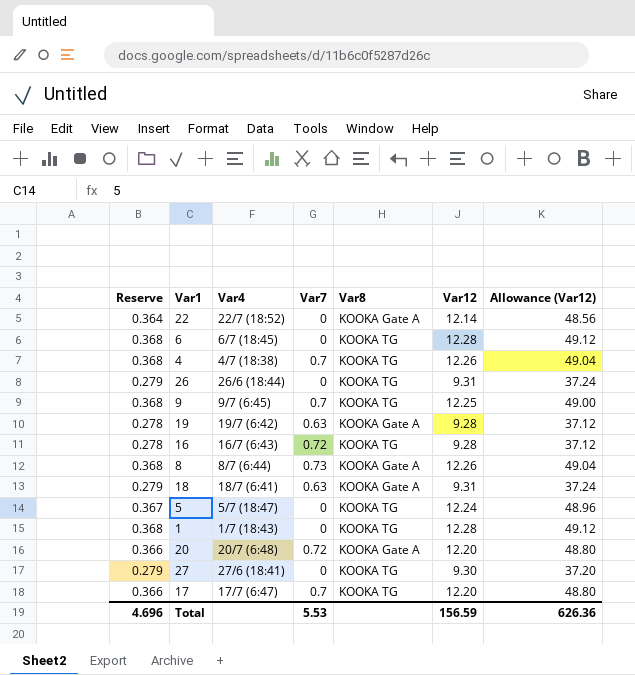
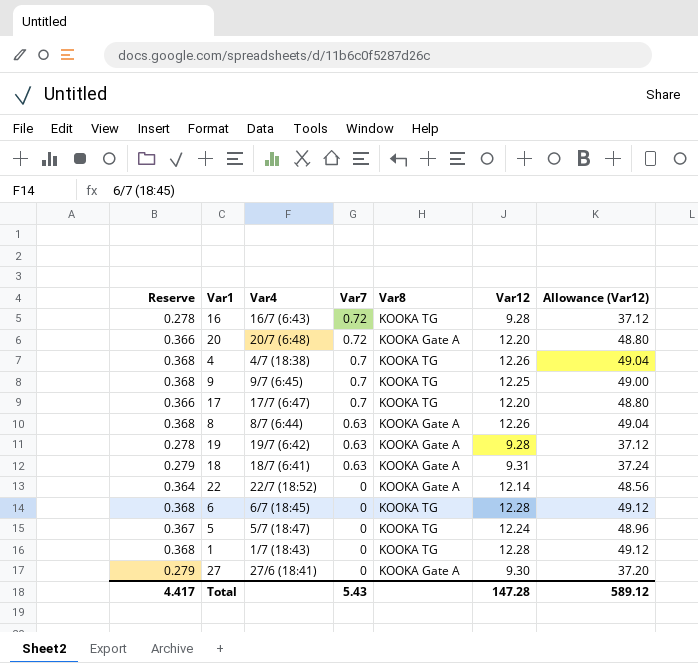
row order: none -> Var7 descending
row 26: 0.279 | 26/6 (18:44) | 0 | KOOKA TG | 9.31 | 37.24 -> none
8 | Var7: 0.73 -> 0.63
27 | Var8: KOOKA TG -> KOOKA Gate A
Total | Reserve: 4.696 -> 4.417
Total | Var7: 5.53 -> 5.43
Total | Var12: 156.59 -> 147.28
Total | Allowance (Var12): 626.36 -> 589.12

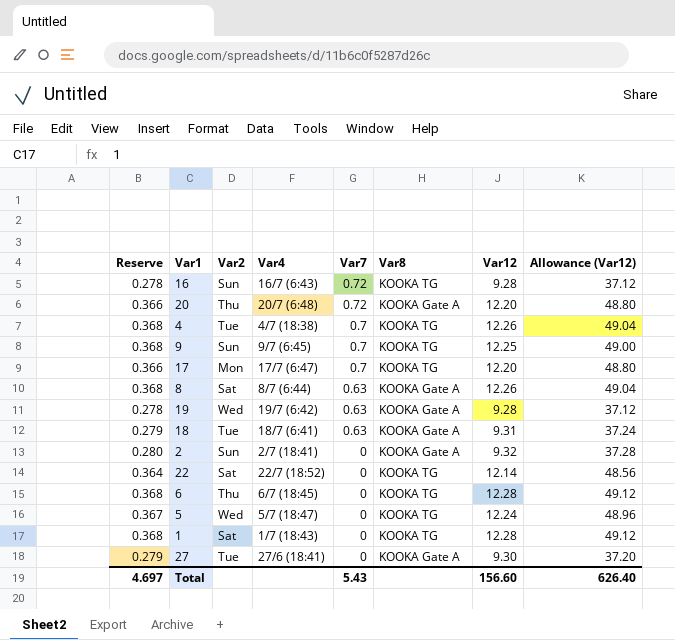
column Var2 | position: none -> 3
row 2: none -> 0.280 | Sun | 2/7 (18:41) | 0 | KOOKA Gate A | 9.32 | 37.28
22 | Var8: KOOKA Gate A -> KOOKA TG
Total | Reserve: 4.417 -> 4.697
Total | Var12: 147.28 -> 156.60
Total | Allowance (Var12): 589.12 -> 626.40

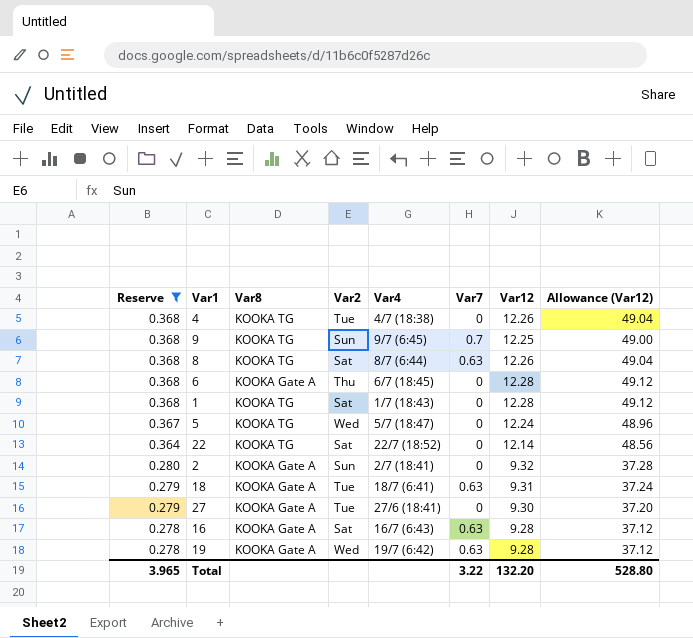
filter: none -> Reserve != 0.366
row order: Var7 descending -> Reserve descending
column Var8 | position: 6 -> 3
4 | Var7: 0.7 -> 0
8 | Var8: KOOKA Gate A -> KOOKA TG
6 | Var8: KOOKA TG -> KOOKA Gate A
16 | Var8: KOOKA TG -> KOOKA Gate A
16 | Var2: Sun -> Sat
16 | Var7: 0.72 -> 0.63
Total | Reserve: 4.697 -> 3.965
Total | Var7: 5.43 -> 3.22
Total | Var12: 156.60 -> 132.20
Total | Allowance (Var12): 626.40 -> 528.80

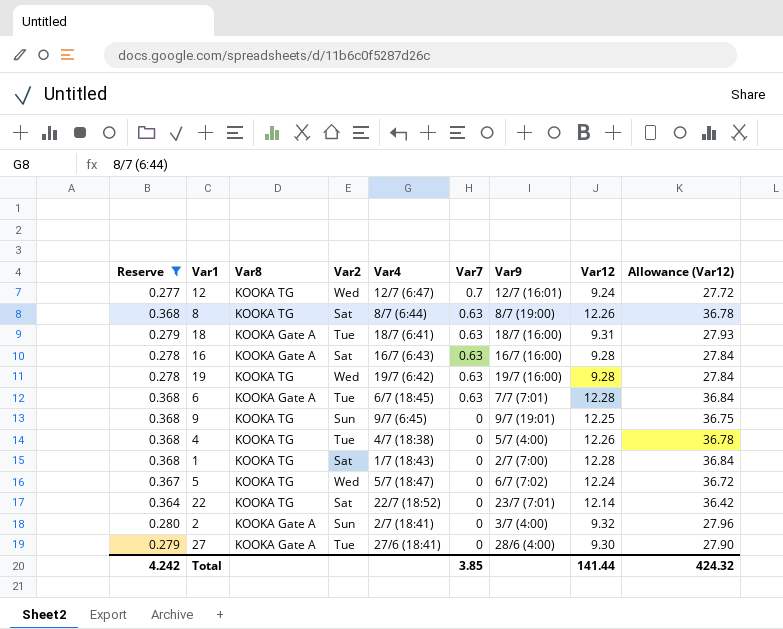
row order: Reserve descending -> Var7 descending
column Var9 | position: none -> 7
column Allowance (Var12) | formula: [Var12] * 4 -> [Var12] * 3
row 12: none -> 0.277 | KOOKA TG | Wed | 12/7 (6:47) | 0.7 | 12/7 (16:01) | 9.24 | 27.72
19 | Var8: KOOKA Gate A -> KOOKA TG
6 | Var2: Thu -> Tue
6 | Var7: 0 -> 0.63
9 | Var7: 0.7 -> 0
Total | Reserve: 3.965 -> 4.242
Total | Var7: 3.22 -> 3.85
Total | Var12: 132.20 -> 141.44
Total | Allowance (Var12): 528.80 -> 424.32

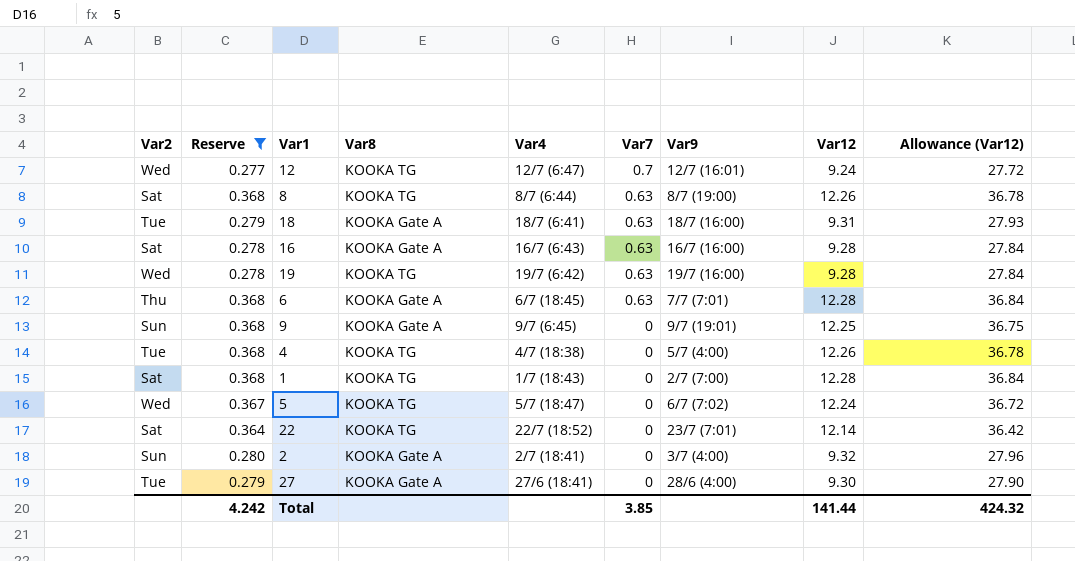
column Var2 | position: 4 -> 1
6 | Var2: Tue -> Thu
9 | Var8: KOOKA TG -> KOOKA Gate A

